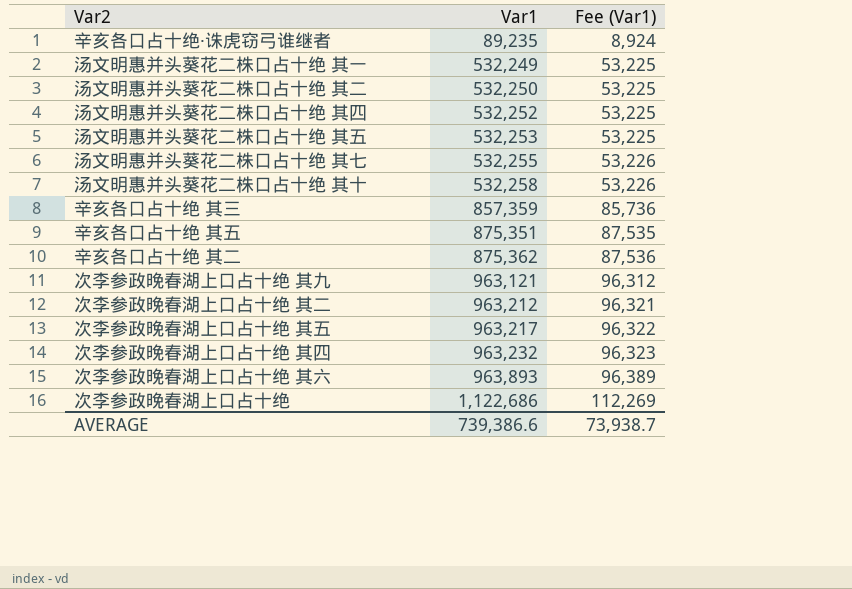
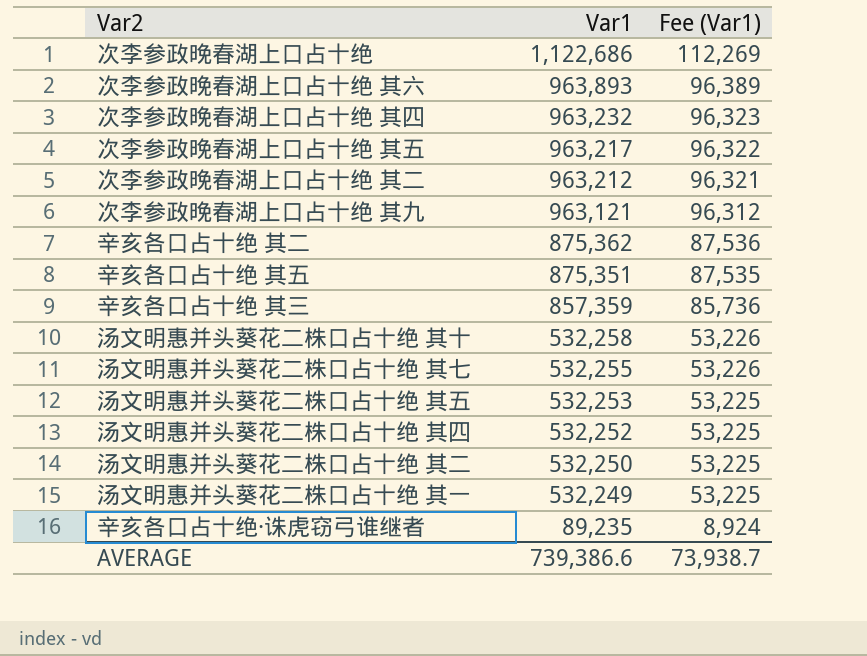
row order: Var1 ascending -> Var1 descending

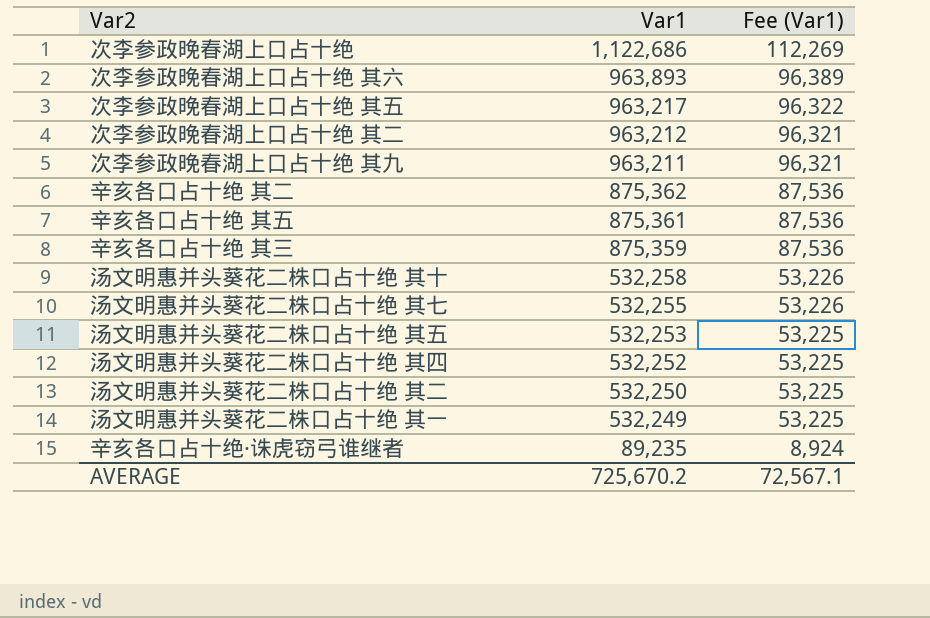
row 次李参政晚春湖上口占十绝 其四: 963,232 | 96,323 -> none
次李参政晚春湖上口占十绝 其九 | Var1: 963,121 -> 963,211
次李参政晚春湖上口占十绝 其九 | Fee (Var1): 96,312 -> 96,321
辛亥各口占十绝 其五 | Var1: 875,351 -> 875,361
辛亥各口占十绝 其五 | Fee (Var1): 87,535 -> 87,536
辛亥各口占十绝 其三 | Var1: 857,359 -> 875,359
辛亥各口占十绝 其三 | Fee (Var1): 85,736 -> 87,536
AVERAGE | Var1: 739,386.6 -> 725,670.2
AVERAGE | Fee (Var1): 73,938.7 -> 72,567.1

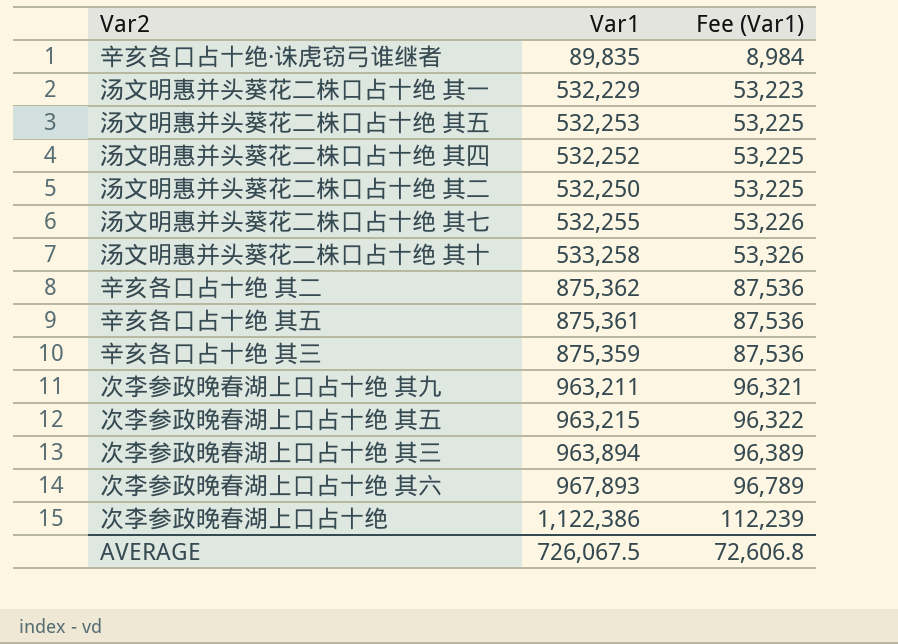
row order: Var1 descending -> Fee (Var1) ascending
row 次李参政晚春湖上口占十绝 其二: 963,212 | 96,321 -> none
辛亥各口占十绝·诛虎窃弓谁继者 | Var1: 89,235 -> 89,835
辛亥各口占十绝·诛虎窃弓谁继者 | Fee (Var1): 8,924 -> 8,984
汤文明惠并头葵花二株口占十绝 其一 | Var1: 532,249 -> 532,229
汤文明惠并头葵花二株口占十绝 其一 | Fee (Var1): 53,225 -> 53,223
汤文明惠并头葵花二株口占十绝 其十 | Var1: 532,258 -> 533,258
汤文明惠并头葵花二株口占十绝 其十 | Fee (Var1): 53,226 -> 53,326
次李参政晚春湖上口占十绝 其五 | Var1: 963,217 -> 963,215
row 次李参政晚春湖上口占十绝 其三: none -> 963,894 | 96,389
次李参政晚春湖上口占十绝 其六 | Var1: 963,893 -> 967,893
次李参政晚春湖上口占十绝 其六 | Fee (Var1): 96,389 -> 96,789
次李参政晚春湖上口占十绝 | Var1: 1,122,686 -> 1,122,386
次李参政晚春湖上口占十绝 | Fee (Var1): 112,269 -> 112,239
AVERAGE | Var1: 725,670.2 -> 726,067.5
AVERAGE | Fee (Var1): 72,567.1 -> 72,606.8

